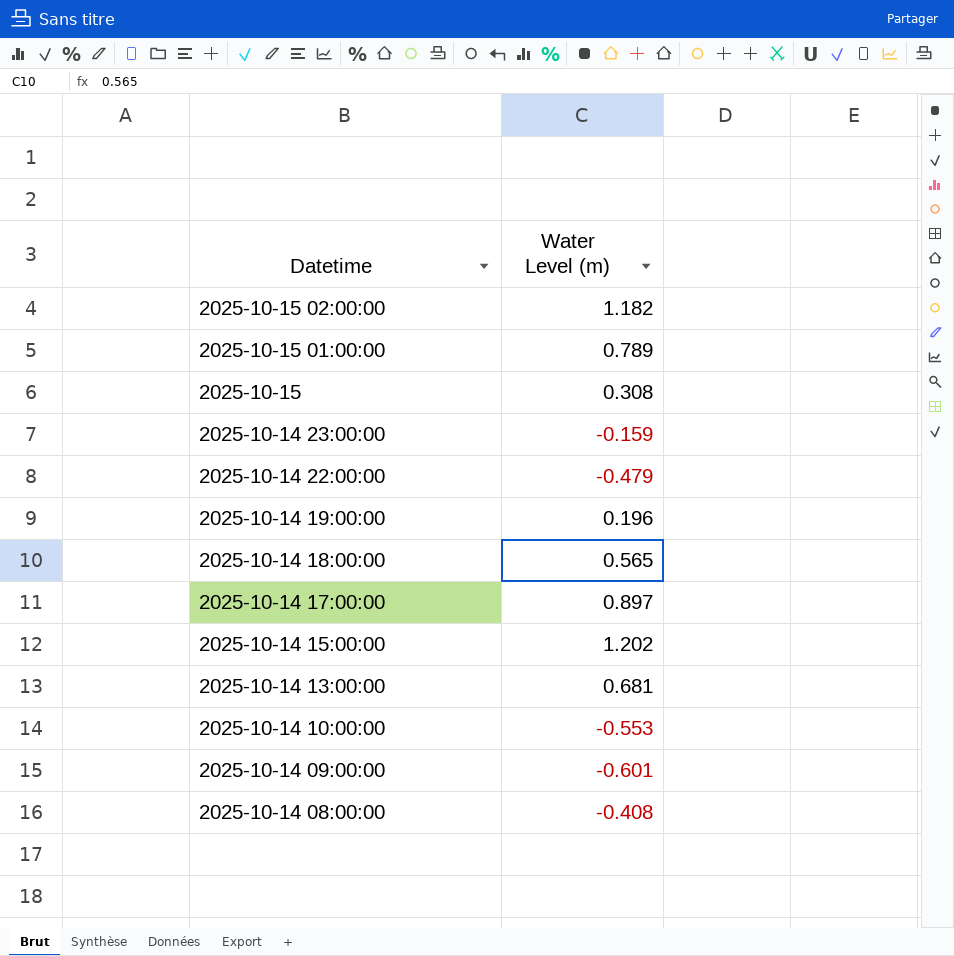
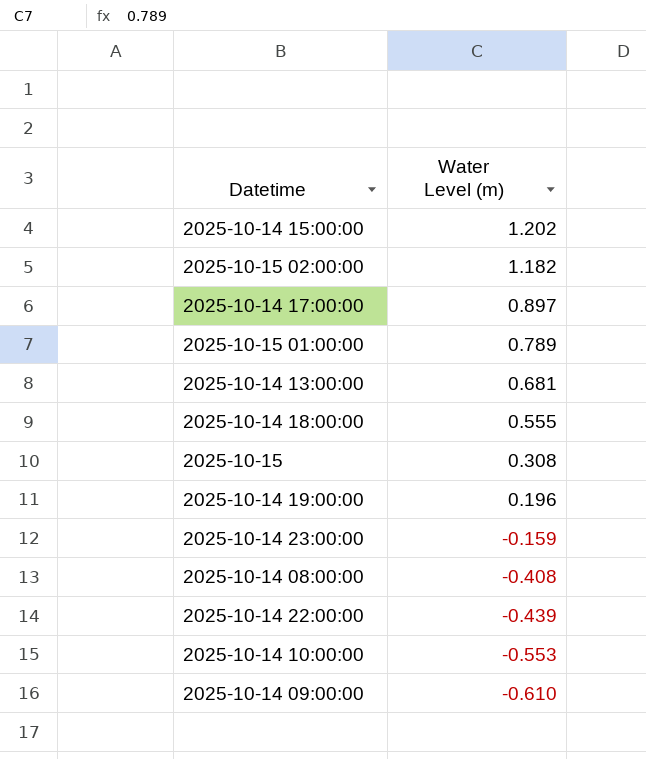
row order: Datetime descending -> Water Level (m) descending
2025-10-14 18:00:00 | Water Level (m): 0.565 -> 0.555
2025-10-14 22:00:00 | Water Level (m): -0.479 -> -0.439
2025-10-14 09:00:00 | Water Level (m): -0.601 -> -0.610

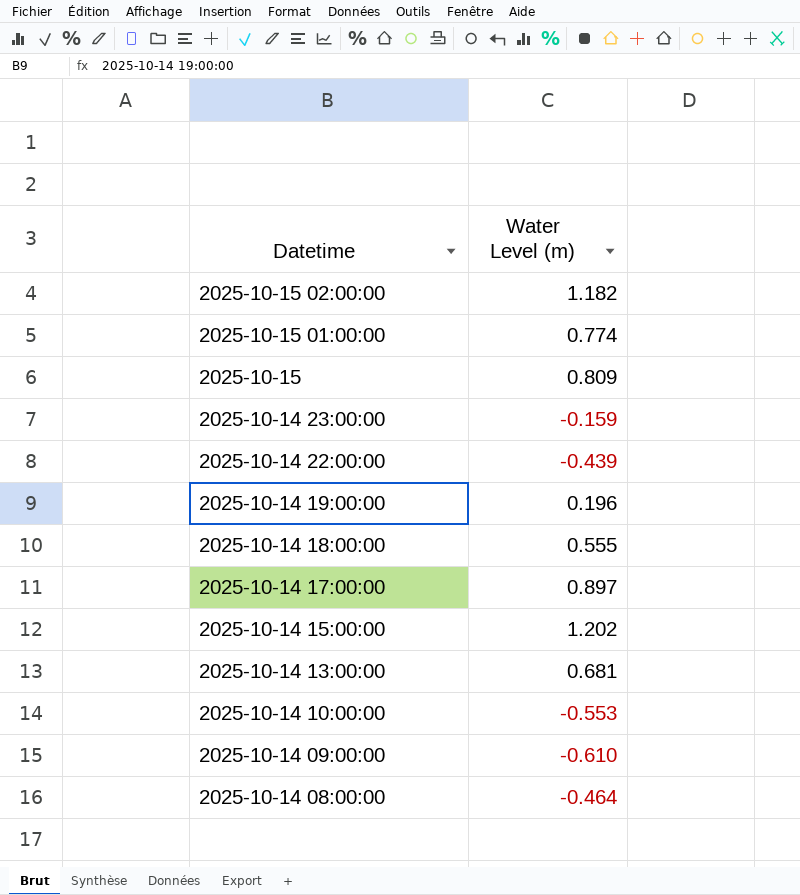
row order: Water Level (m) descending -> Datetime descending
2025-10-15 01:00:00 | Water Level (m): 0.789 -> 0.774
2025-10-15 | Water Level (m): 0.308 -> 0.809
2025-10-14 08:00:00 | Water Level (m): -0.408 -> -0.464

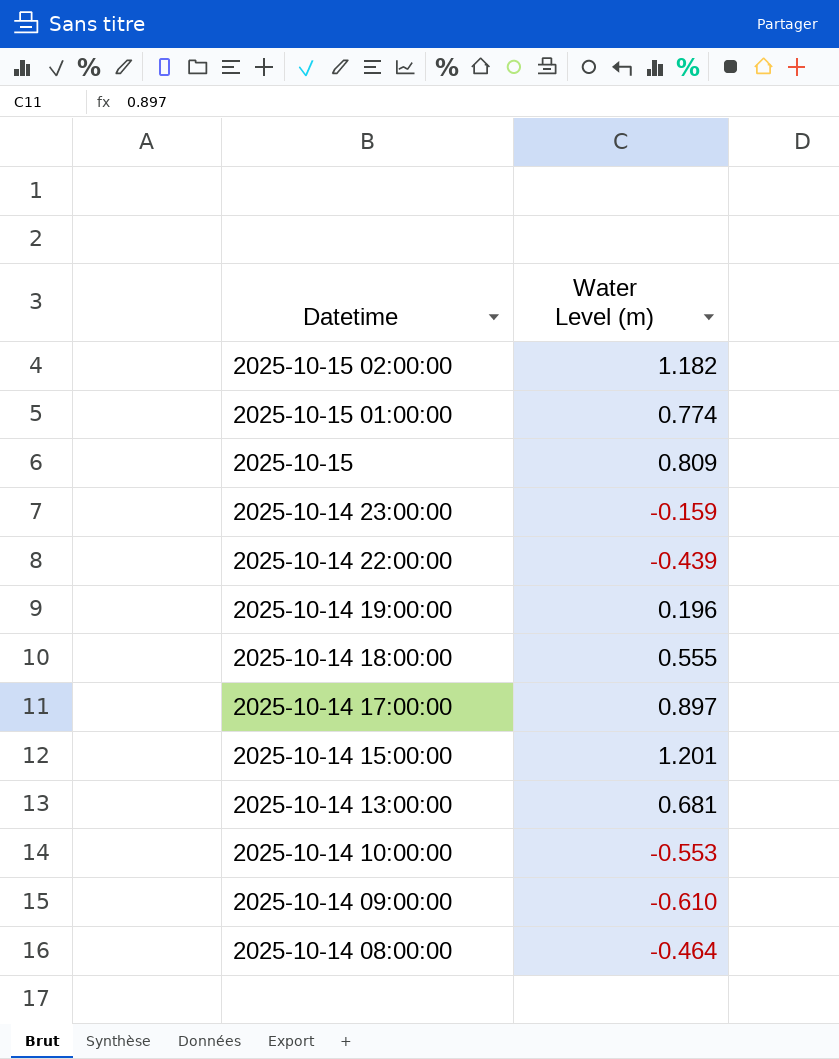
2025-10-14 15:00:00 | Water Level (m): 1.202 -> 1.201

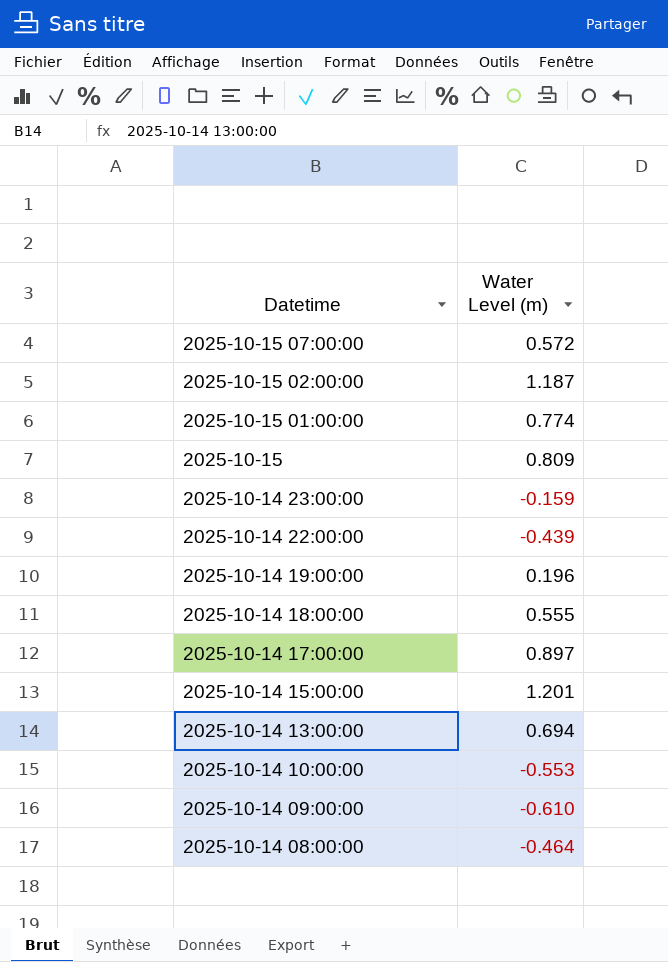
row 2025-10-15 07:00:00: none -> 0.572
2025-10-15 02:00:00 | Water Level (m): 1.182 -> 1.187
2025-10-14 13:00:00 | Water Level (m): 0.681 -> 0.694

